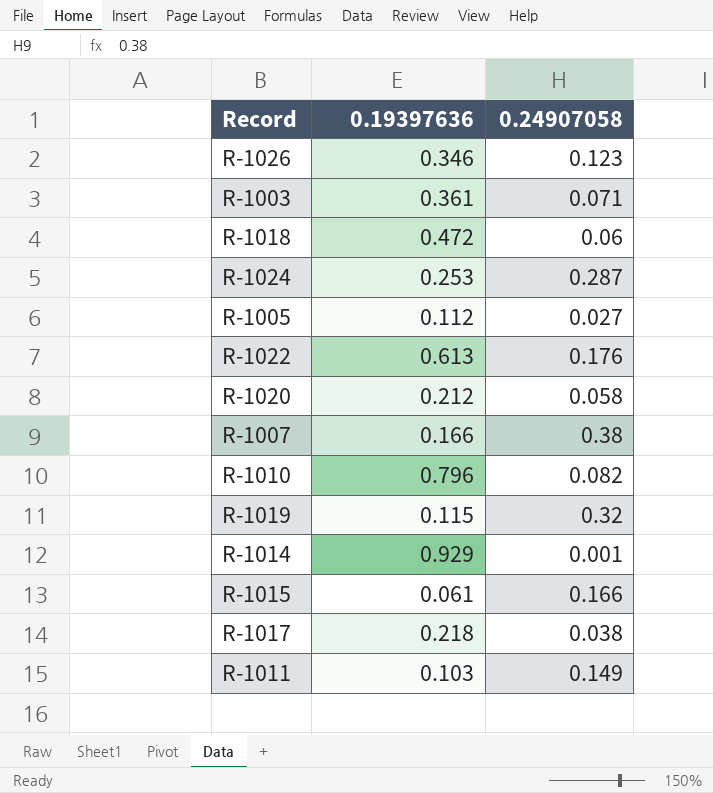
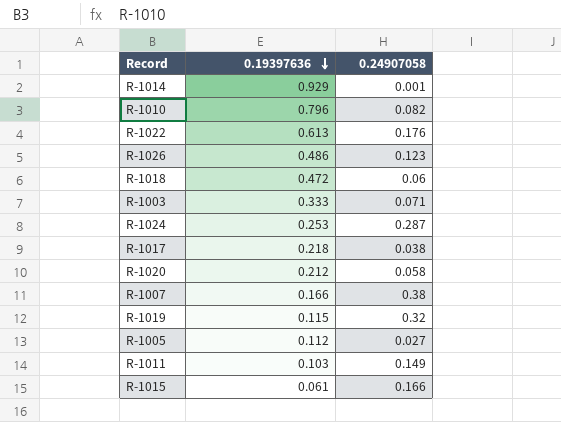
row order: none -> 0.19397636 descending
R-1026 | 0.19397636: 0.346 -> 0.486
R-1003 | 0.19397636: 0.361 -> 0.333

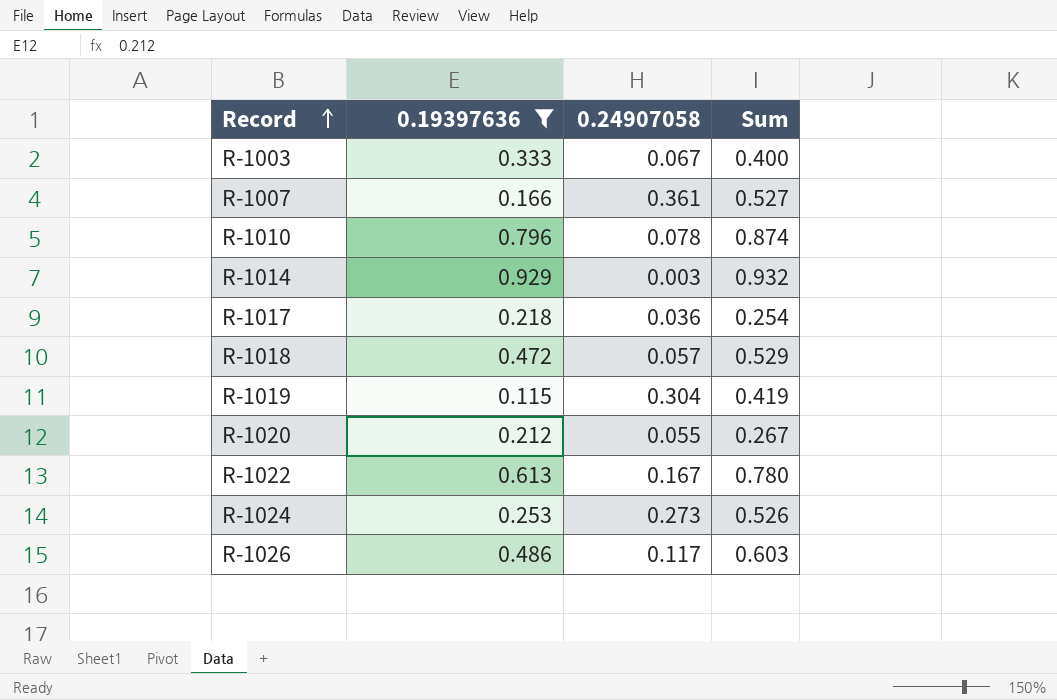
filter: none -> 0.19397636 >= 0.115
row order: 0.19397636 descending -> Record ascending
column Sum | formula: none -> [0.19397636] + [0.24907058]
R-1003 | 0.24907058: 0.071 -> 0.067
R-1007 | 0.24907058: 0.38 -> 0.361
R-1010 | 0.24907058: 0.082 -> 0.078
R-1014 | 0.24907058: 0.001 -> 0.003
R-1017 | 0.24907058: 0.038 -> 0.036
R-1018 | 0.24907058: 0.06 -> 0.057
R-1019 | 0.24907058: 0.32 -> 0.304
R-1020 | 0.24907058: 0.058 -> 0.055
R-1022 | 0.24907058: 0.176 -> 0.167
R-1024 | 0.24907058: 0.287 -> 0.273
R-1026 | 0.24907058: 0.123 -> 0.117

